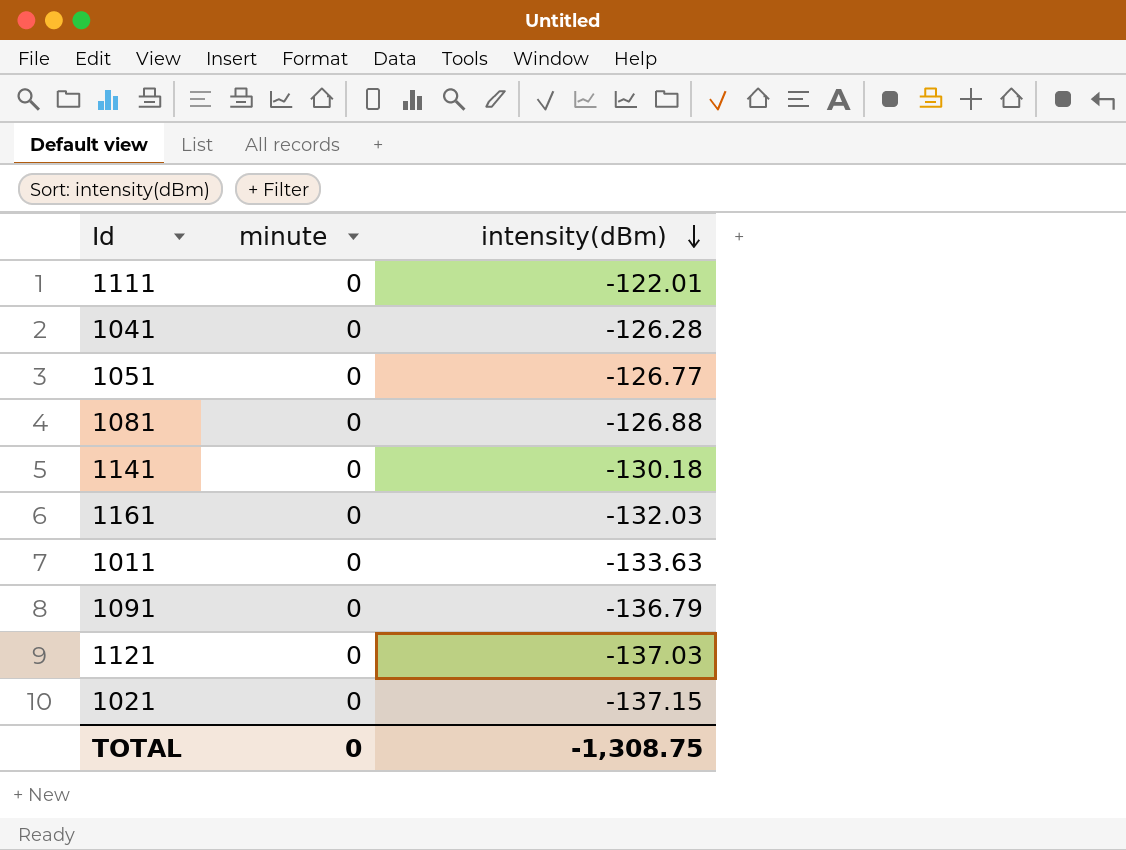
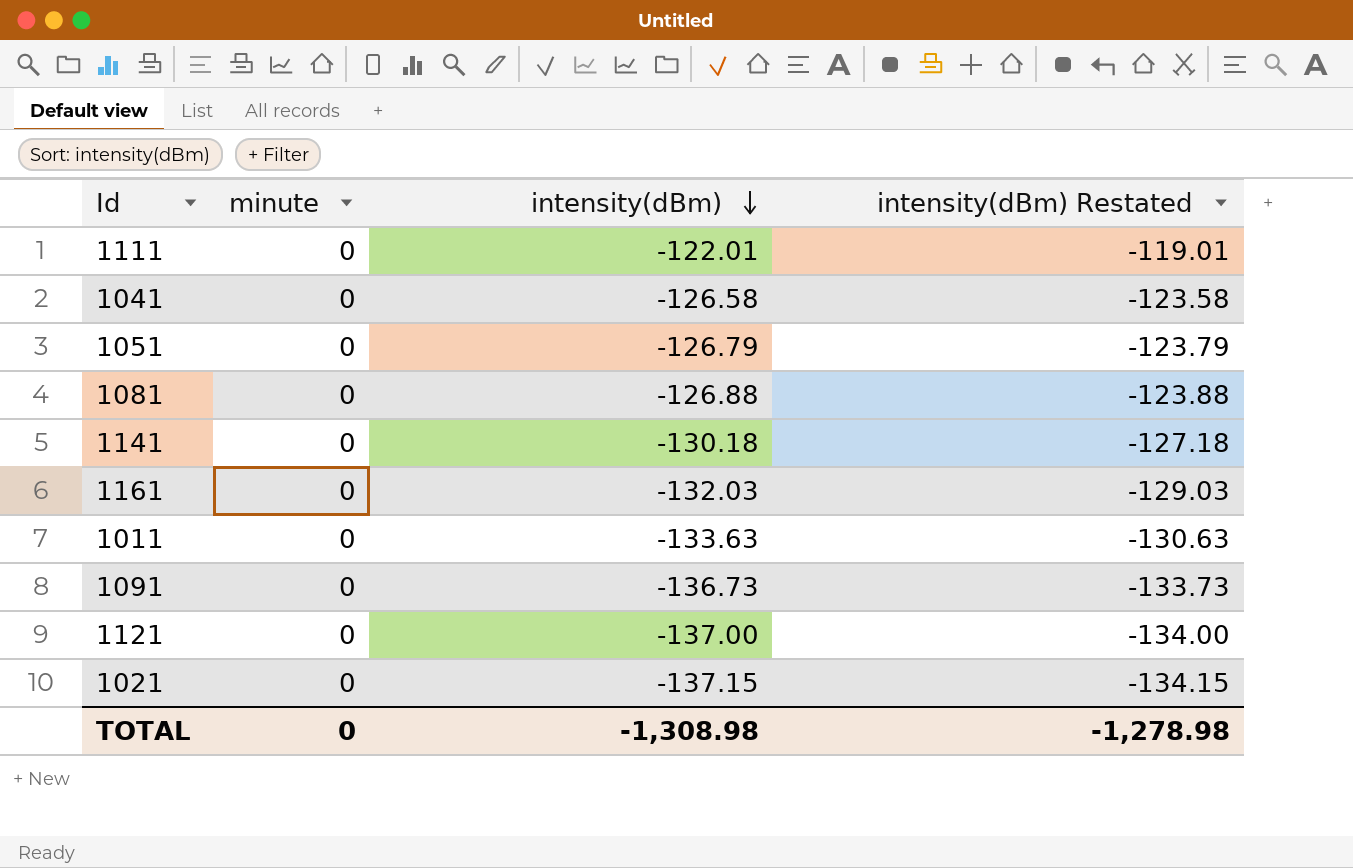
column intensity(dBm) Restated | formula: none -> [intensity(dBm)] + 3
1041 | intensity(dBm): -126.28 -> -126.58
1051 | intensity(dBm): -126.77 -> -126.79
1091 | intensity(dBm): -136.79 -> -136.73
1121 | intensity(dBm): -137.03 -> -137.00
TOTAL | intensity(dBm): -1,308.75 -> -1,308.98

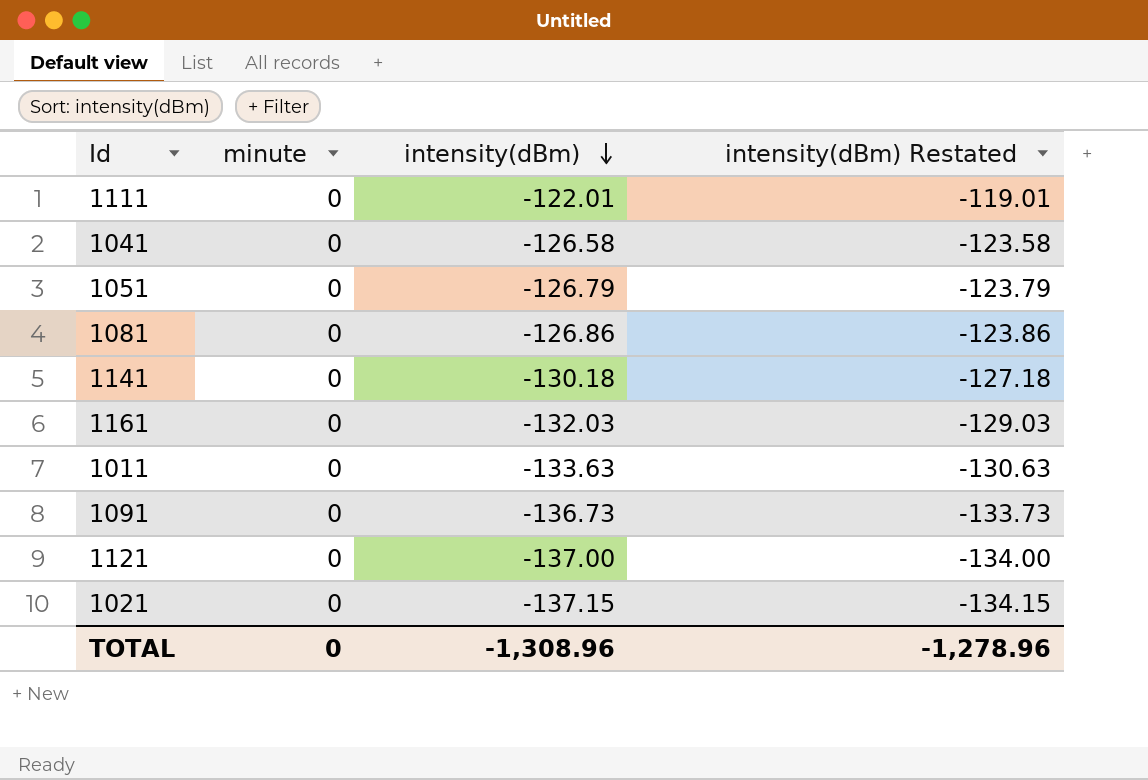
1081 | intensity(dBm): -126.88 -> -126.86
1081 | intensity(dBm) Restated: -123.88 -> -123.86
TOTAL | intensity(dBm): -1,308.98 -> -1,308.96
TOTAL | intensity(dBm) Restated: -1,278.98 -> -1,278.96

